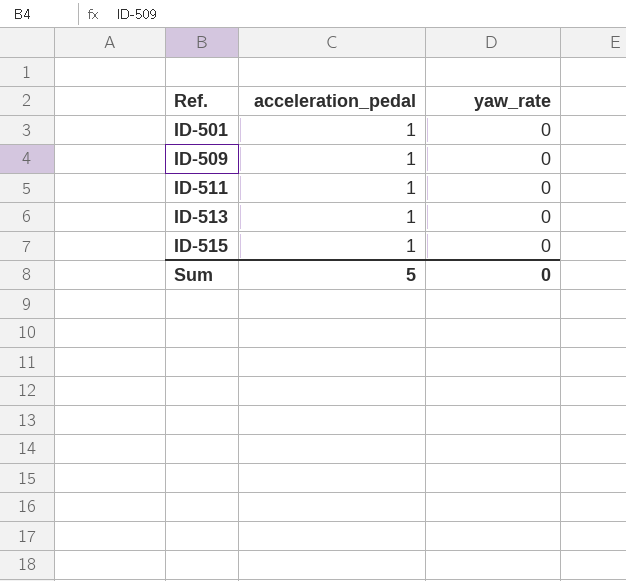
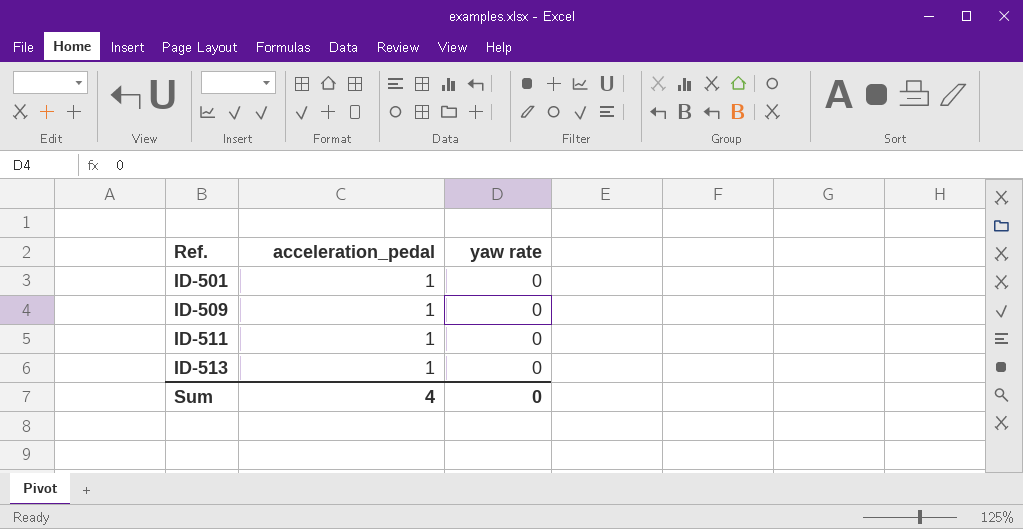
column name: yaw_rate -> yaw rate
row ID-515: 1 | 0 -> none
Sum | acceleration_pedal: 5 -> 4

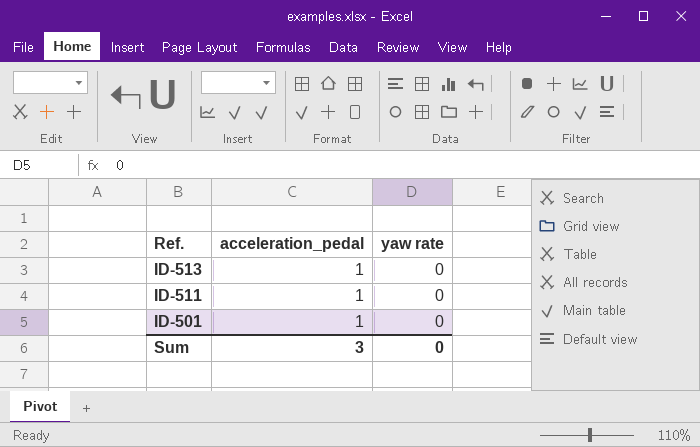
row order: Ref. ascending -> Ref. descending
row ID-509: 1 | 0 -> none
Sum | acceleration_pedal: 4 -> 3

